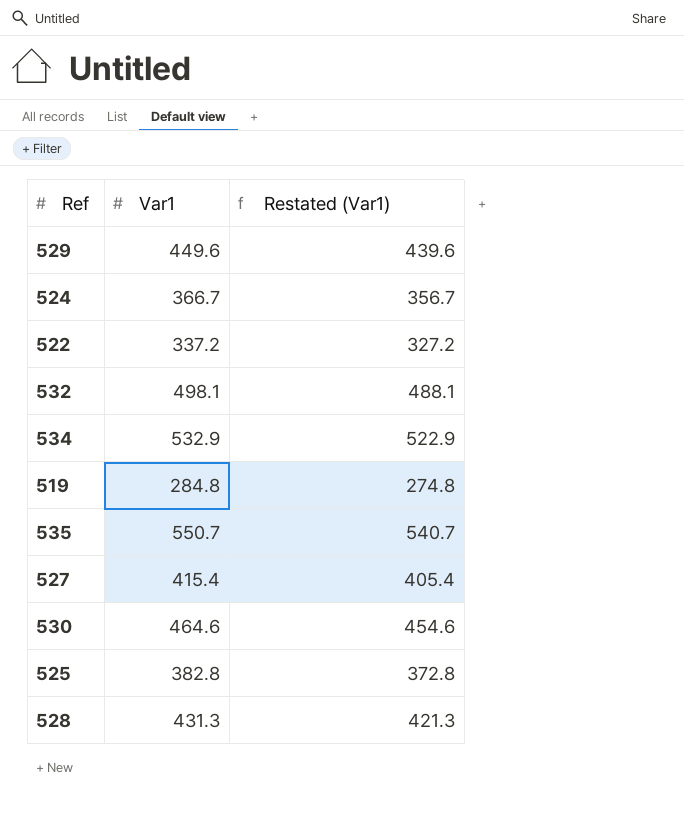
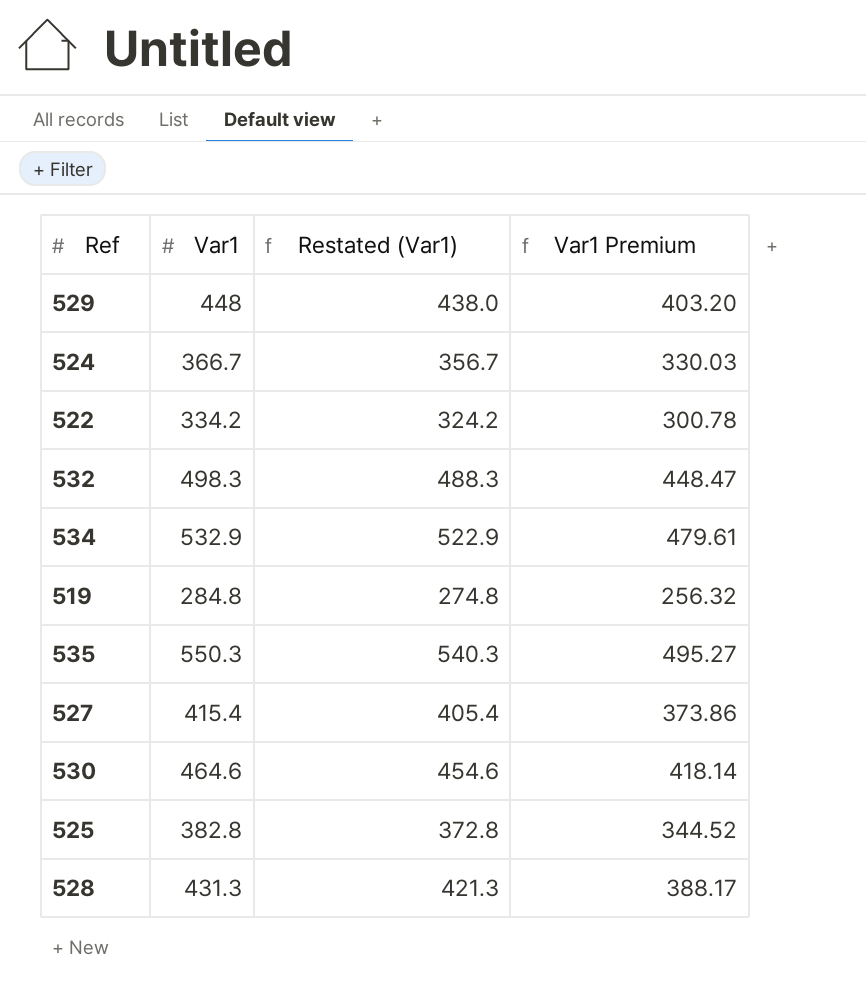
column Var1 Premium | formula: none -> [Var1] * 0.9
529 | Var1: 449.6 -> 448
529 | Restated (Var1): 439.6 -> 438.0
522 | Var1: 337.2 -> 334.2
522 | Restated (Var1): 327.2 -> 324.2
532 | Var1: 498.1 -> 498.3
532 | Restated (Var1): 488.1 -> 488.3
535 | Var1: 550.7 -> 550.3
535 | Restated (Var1): 540.7 -> 540.3

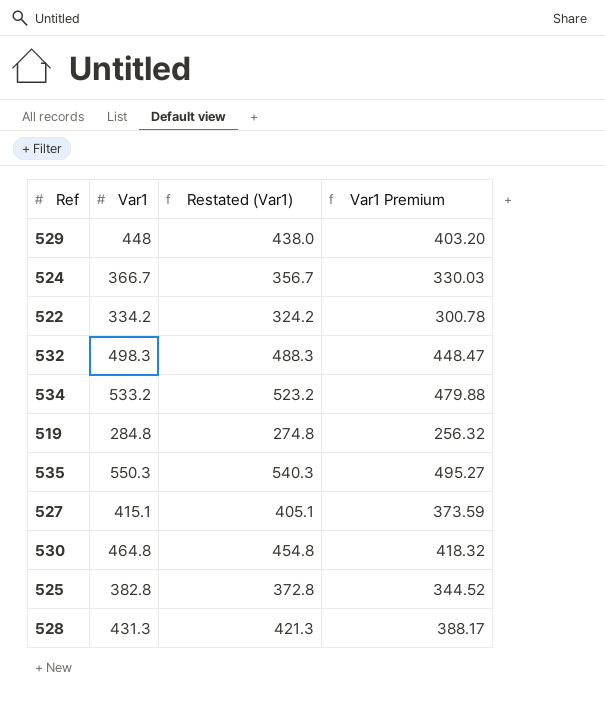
534 | Var1: 532.9 -> 533.2
534 | Restated (Var1): 522.9 -> 523.2
534 | Var1 Premium: 479.61 -> 479.88
527 | Var1: 415.4 -> 415.1
527 | Restated (Var1): 405.4 -> 405.1
527 | Var1 Premium: 373.86 -> 373.59
530 | Var1: 464.6 -> 464.8
530 | Restated (Var1): 454.6 -> 454.8
530 | Var1 Premium: 418.14 -> 418.32

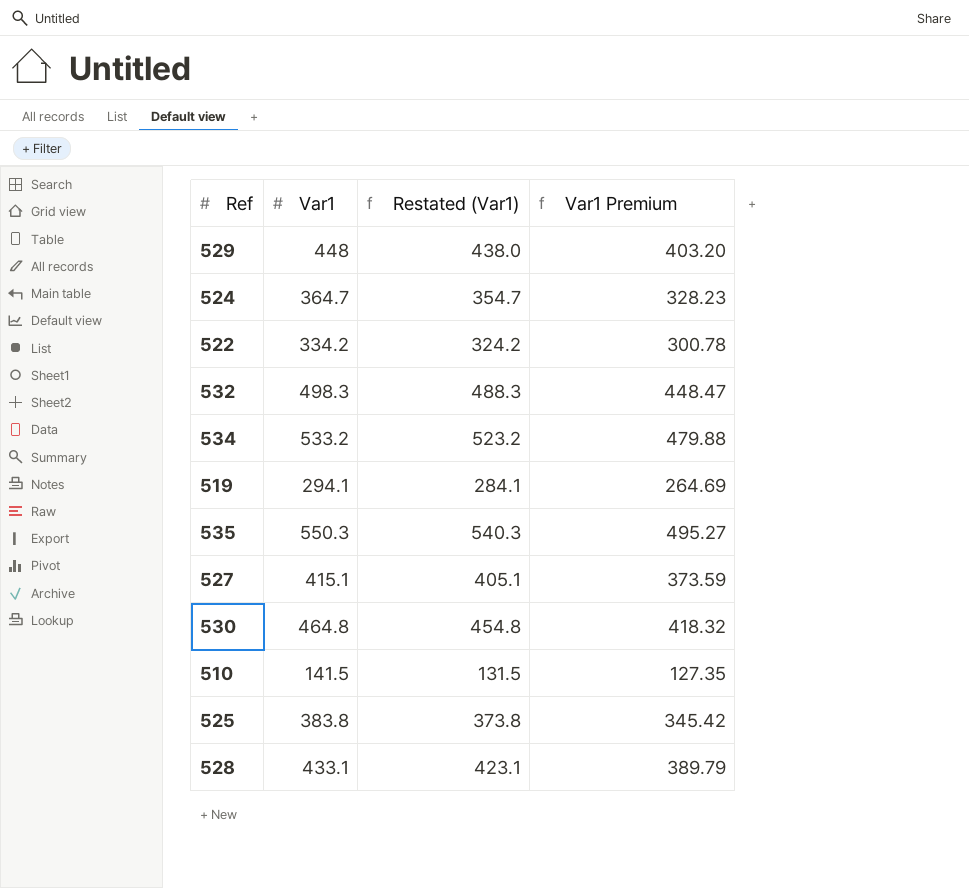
524 | Var1: 366.7 -> 364.7
524 | Restated (Var1): 356.7 -> 354.7
524 | Var1 Premium: 330.03 -> 328.23
519 | Var1: 284.8 -> 294.1
519 | Restated (Var1): 274.8 -> 284.1
519 | Var1 Premium: 256.32 -> 264.69
row 510: none -> 141.5 | 131.5 | 127.35
525 | Var1: 382.8 -> 383.8
525 | Restated (Var1): 372.8 -> 373.8
525 | Var1 Premium: 344.52 -> 345.42
528 | Var1: 431.3 -> 433.1
528 | Restated (Var1): 421.3 -> 423.1
528 | Var1 Premium: 388.17 -> 389.79

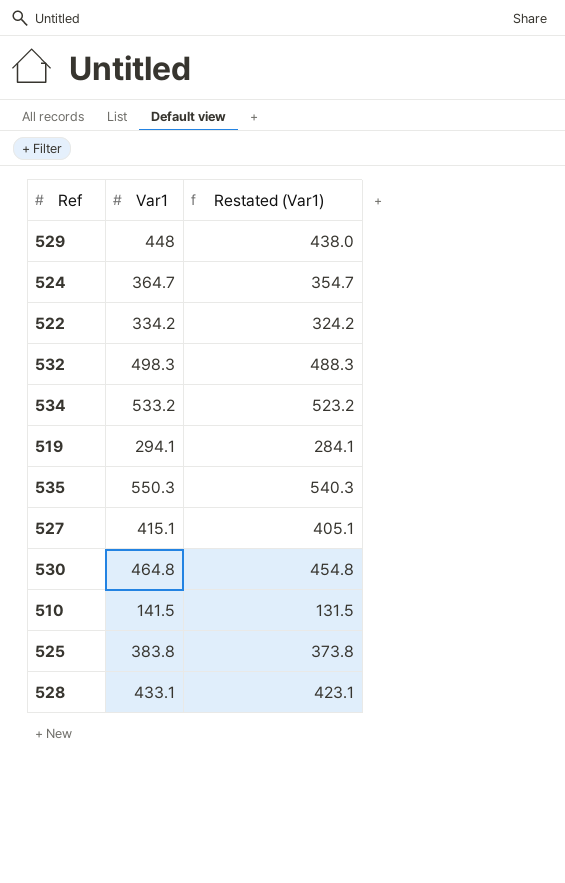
column Var1 Premium | formula: [Var1] * 0.9 -> none

